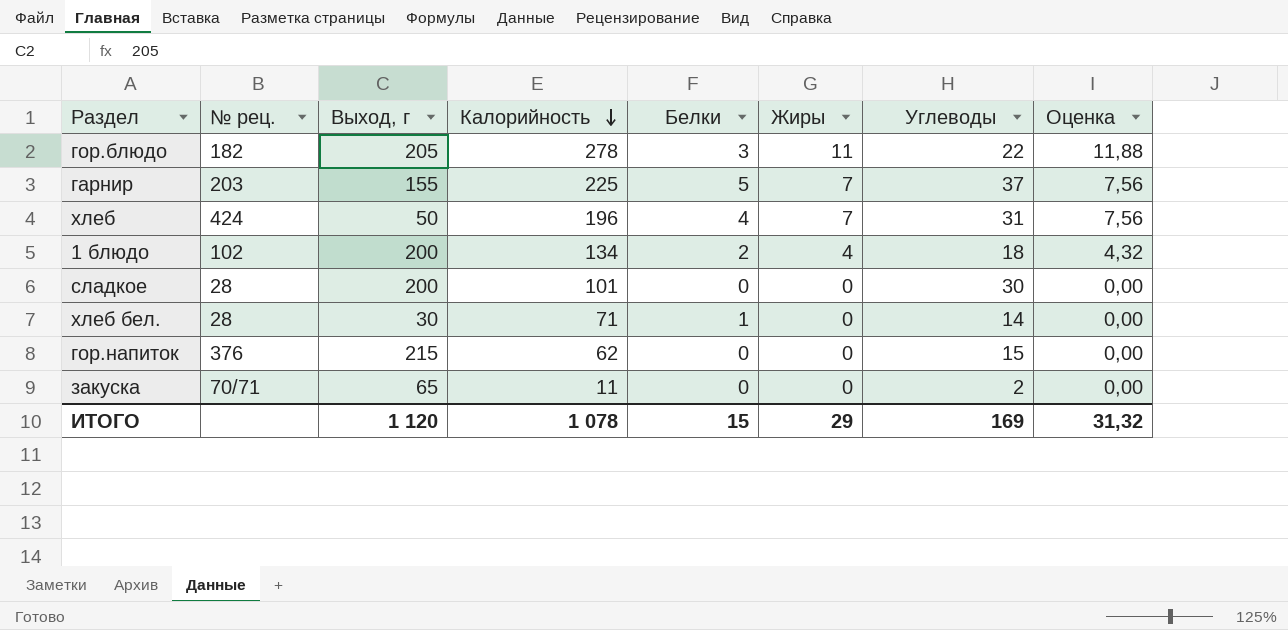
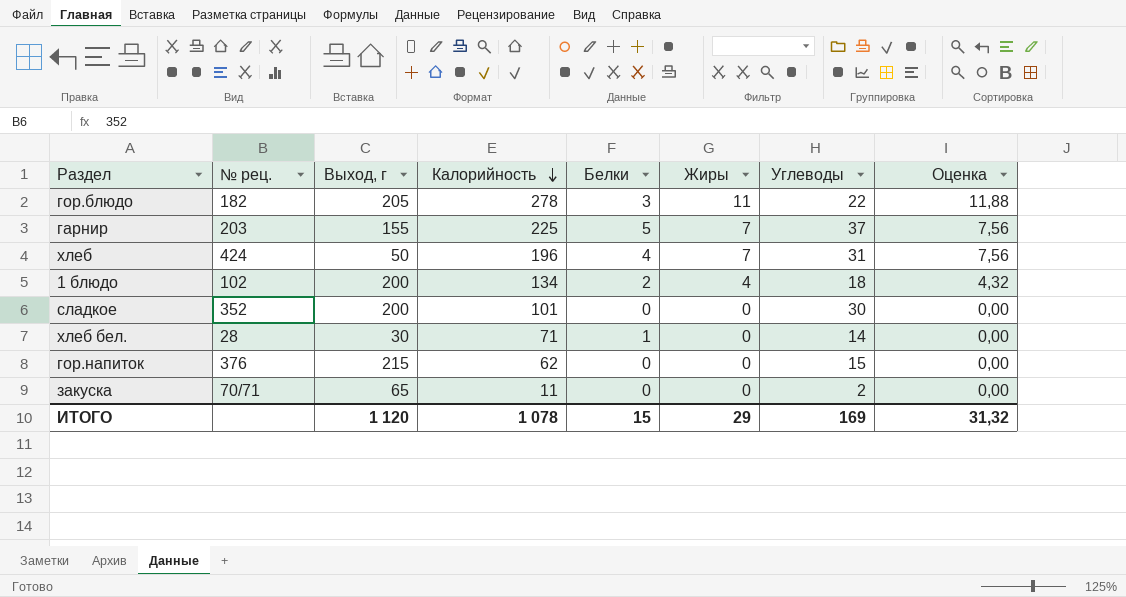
сладкое | № рец.: 28 -> 352

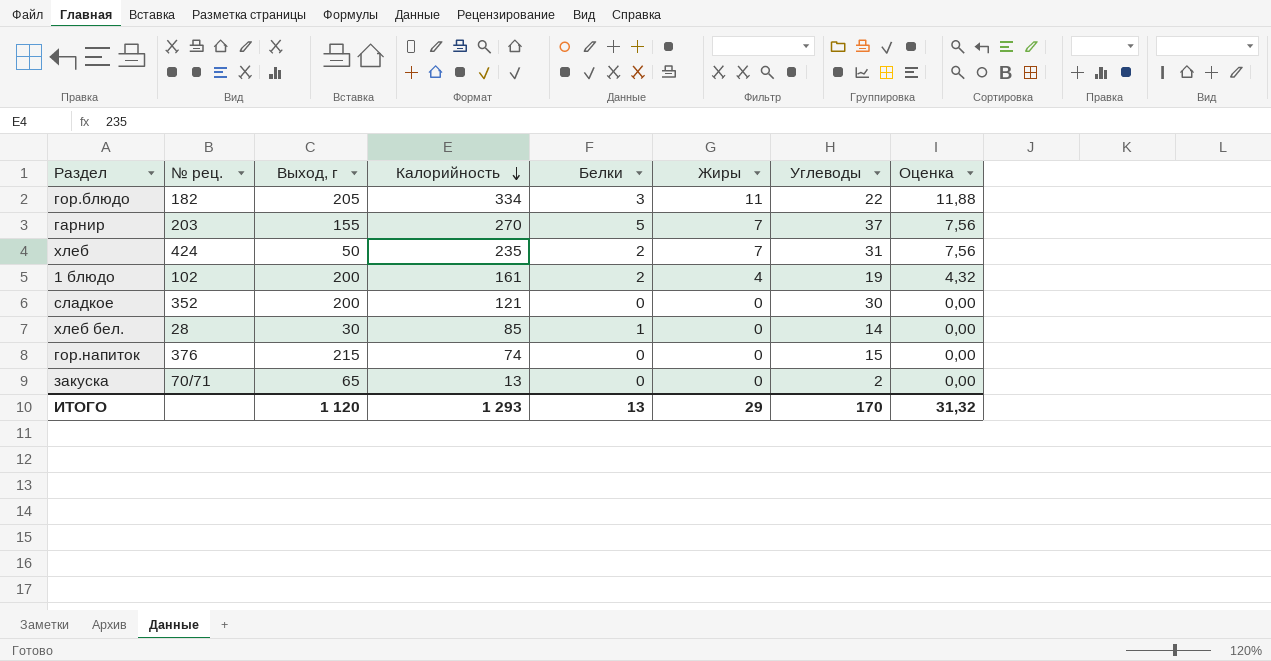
гор.блюдо | Калорийность: 278 -> 334
гарнир | Калорийность: 225 -> 270
хлеб | Калорийность: 196 -> 235
хлеб | Белки: 4 -> 2
1 блюдо | Калорийность: 134 -> 161
1 блюдо | Углеводы: 18 -> 19
сладкое | Калорийность: 101 -> 121
хлеб бел. | Калорийность: 71 -> 85
гор.напиток | Калорийность: 62 -> 74
закуска | Калорийность: 11 -> 13
ИТОГО | Калорийность: 1 078 -> 1 293
ИТОГО | Белки: 15 -> 13
ИТОГО | Углеводы: 169 -> 170

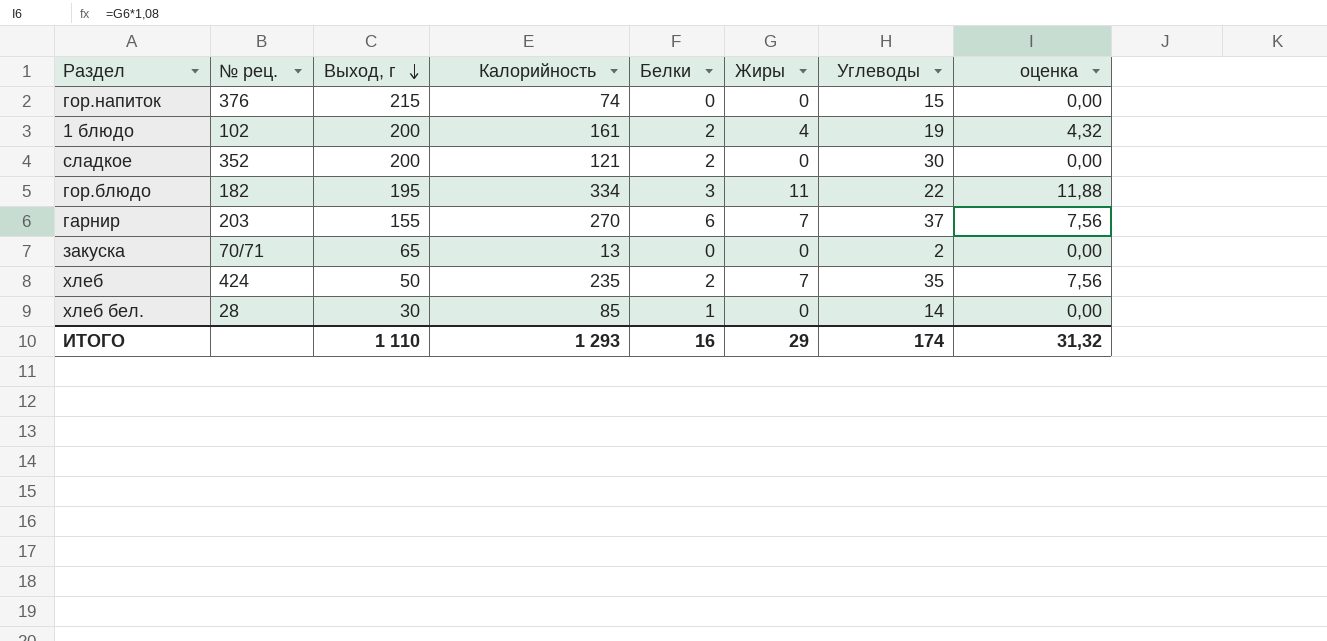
row order: Калорийность descending -> Выход, г descending
column name: Оценка -> оценка
сладкое | Белки: 0 -> 2
гор.блюдо | Выход, г: 205 -> 195
гарнир | Белки: 5 -> 6
хлеб | Углеводы: 31 -> 35
ИТОГО | Выход, г: 1 120 -> 1 110
ИТОГО | Белки: 13 -> 16
ИТОГО | Углеводы: 170 -> 174

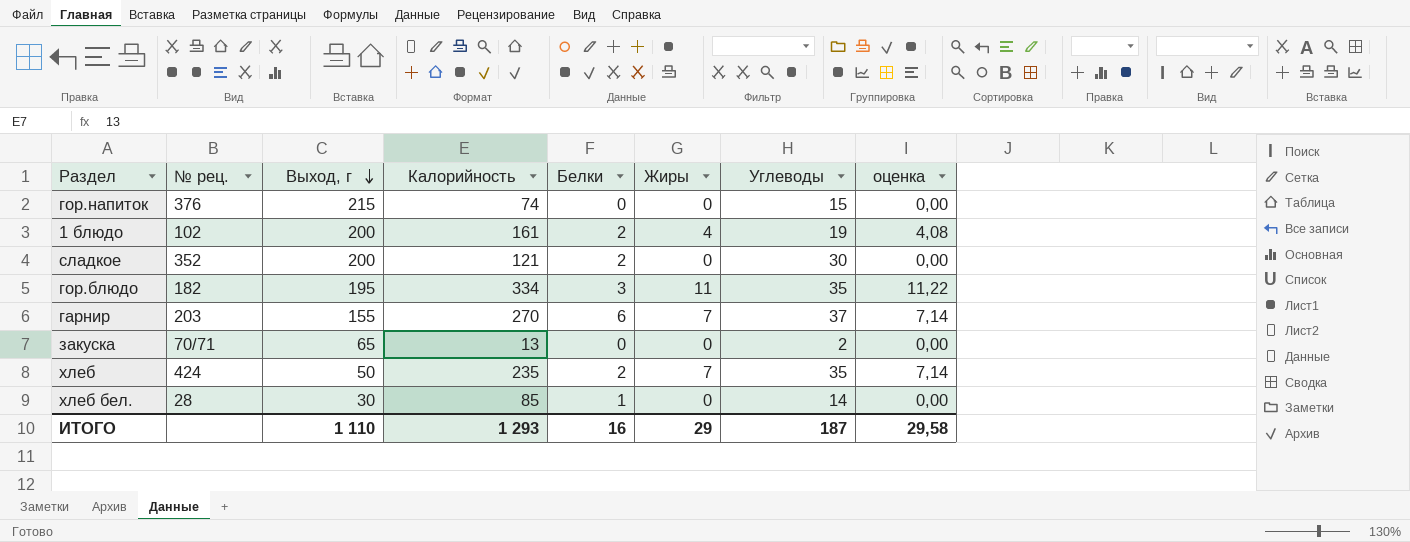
column оценка | formula: [Жиры] * 1,08 -> [Жиры] * 1,02
гор.блюдо | Углеводы: 22 -> 35
ИТОГО | Углеводы: 174 -> 187
ИТОГО | оценка: 31,32 -> 29,58

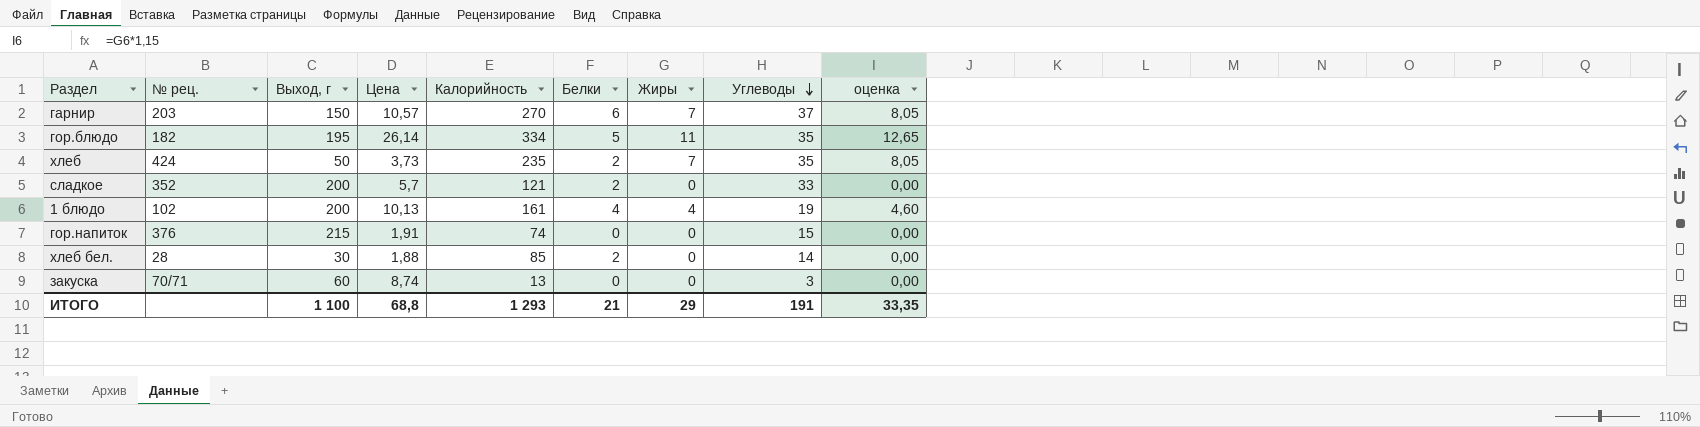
row order: Выход, г descending -> Углеводы descending
column Цена | position: none -> 4
column оценка | formula: [Жиры] * 1,02 -> [Жиры] * 1,15
гарнир | Выход, г: 155 -> 150
гор.блюдо | Белки: 3 -> 5
сладкое | Углеводы: 30 -> 33
1 блюдо | Белки: 2 -> 4
хлеб бел. | Белки: 1 -> 2
закуска | Выход, г: 65 -> 60
закуска | Углеводы: 2 -> 3
ИТОГО | Выход, г: 1 110 -> 1 100
ИТОГО | Белки: 16 -> 21
ИТОГО | Углеводы: 187 -> 191
ИТОГО | оценка: 29,58 -> 33,35

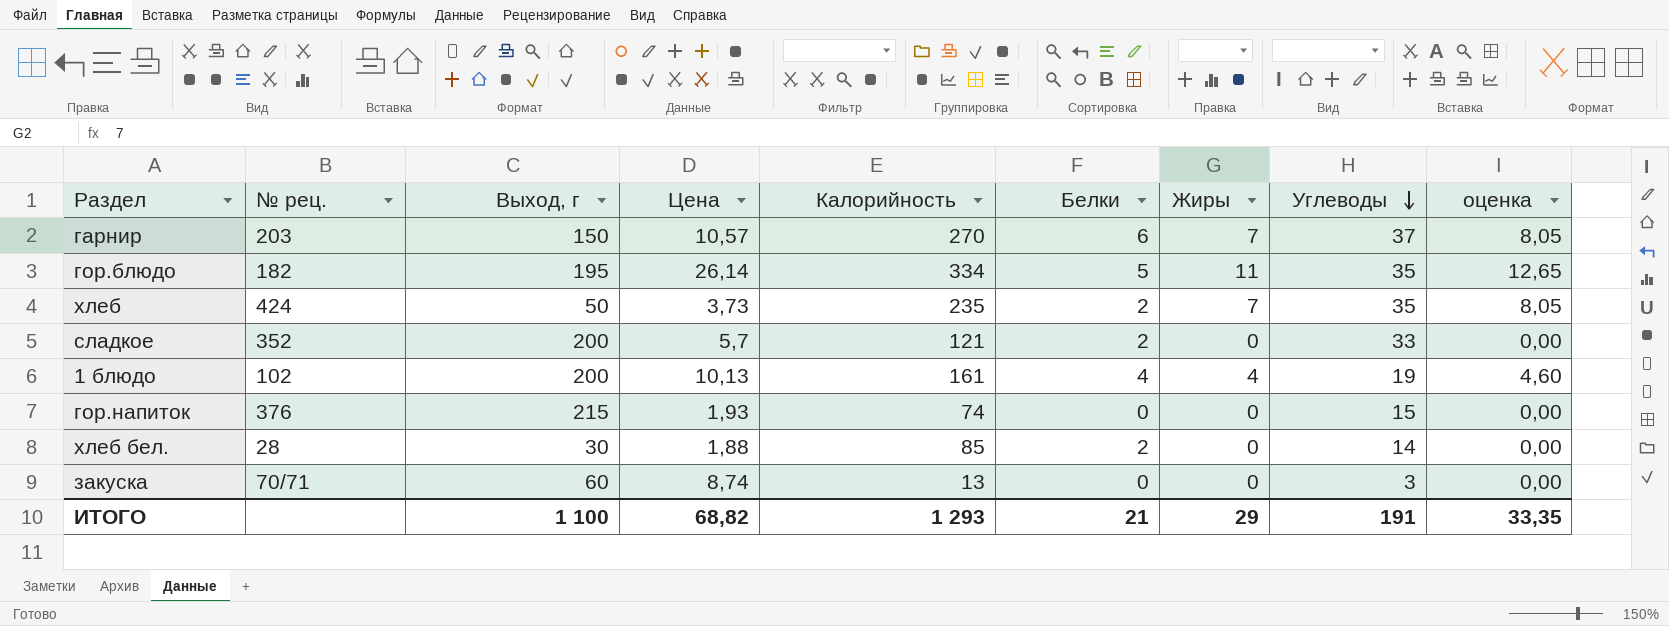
гор.напиток | Цена: 1,91 -> 1,93
ИТОГО | Цена: 68,8 -> 68,82

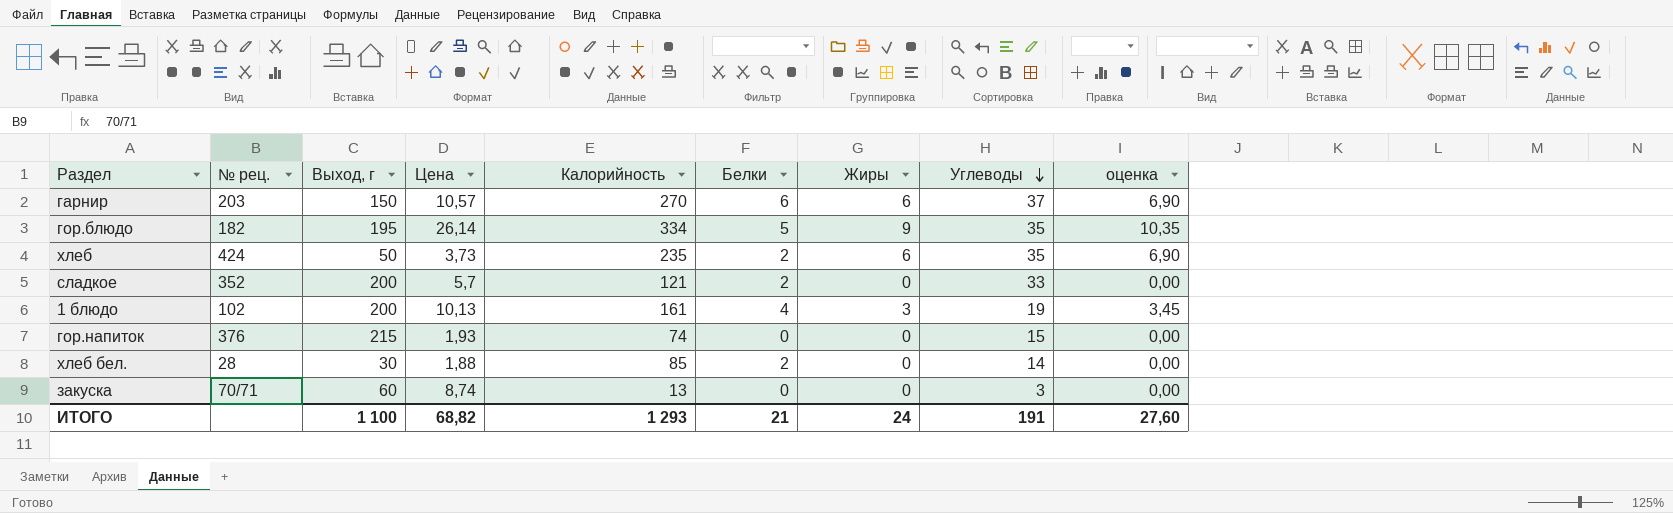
гарнир | Жиры: 7 -> 6
гарнир | оценка: 8,05 -> 6,90
гор.блюдо | Жиры: 11 -> 9
гор.блюдо | оценка: 12,65 -> 10,35
хлеб | Жиры: 7 -> 6
хлеб | оценка: 8,05 -> 6,90
1 блюдо | Жиры: 4 -> 3
1 блюдо | оценка: 4,60 -> 3,45
ИТОГО | Жиры: 29 -> 24
ИТОГО | оценка: 33,35 -> 27,60

